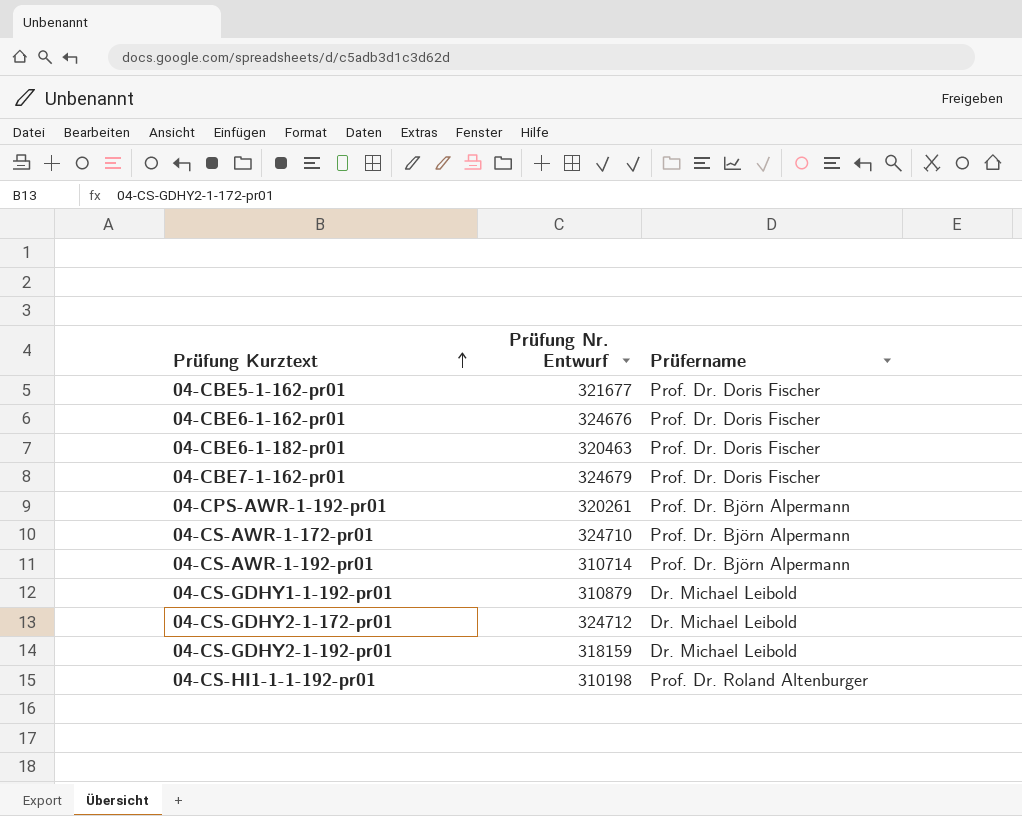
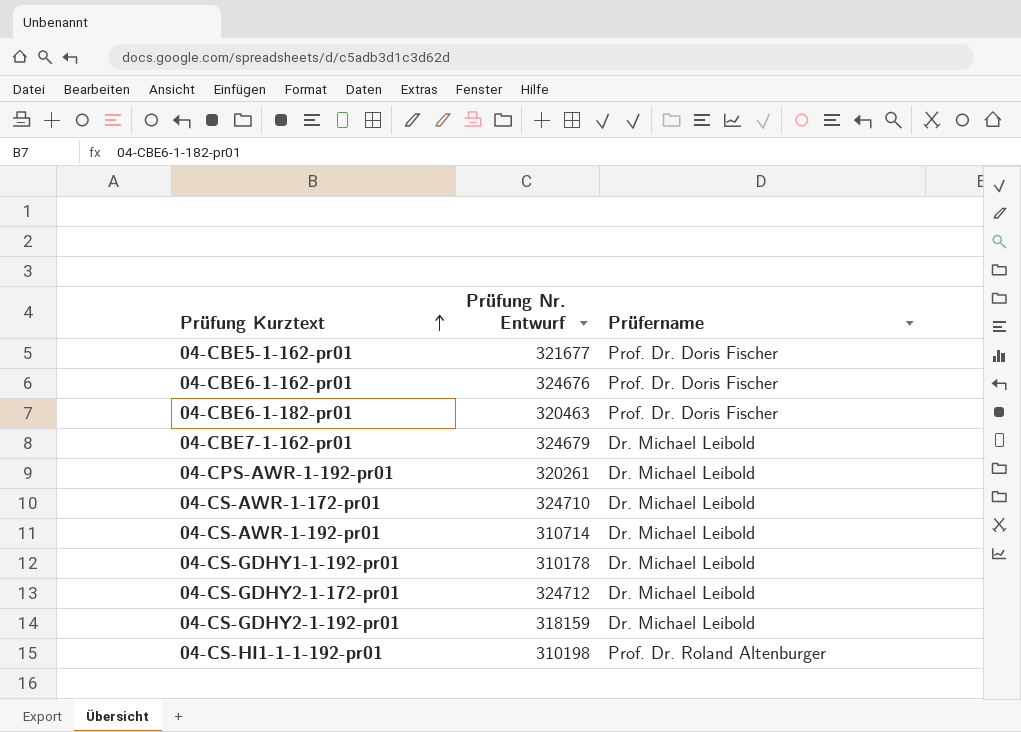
04-CBE7-1-162-pr01 | Prüfername: Prof. Dr. Doris Fischer -> Dr. Michael Leibold
04-CPS-AWR-1-192-pr01 | Prüfername: Prof. Dr. Björn Alpermann -> Dr. Michael Leibold
04-CS-AWR-1-172-pr01 | Prüfername: Prof. Dr. Björn Alpermann -> Dr. Michael Leibold
04-CS-AWR-1-192-pr01 | Prüfername: Prof. Dr. Björn Alpermann -> Dr. Michael Leibold
04-CS-GDHY1-1-192-pr01 | Prüfung Nr. Entwurf: 310879 -> 310178

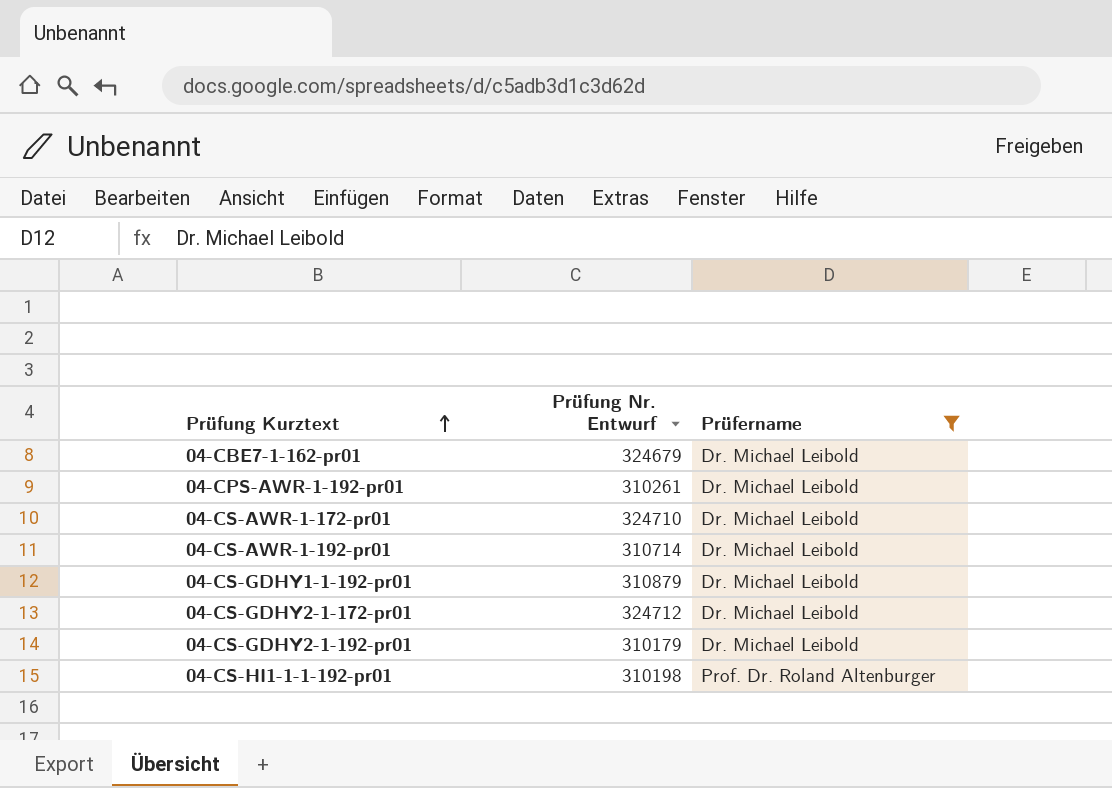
filter: none -> Prüfername != Prof. Dr. Doris Fischer
04-CPS-AWR-1-192-pr01 | Prüfung Nr. Entwurf: 320261 -> 310261
04-CS-GDHY1-1-192-pr01 | Prüfung Nr. Entwurf: 310178 -> 310879
04-CS-GDHY2-1-192-pr01 | Prüfung Nr. Entwurf: 318159 -> 310179

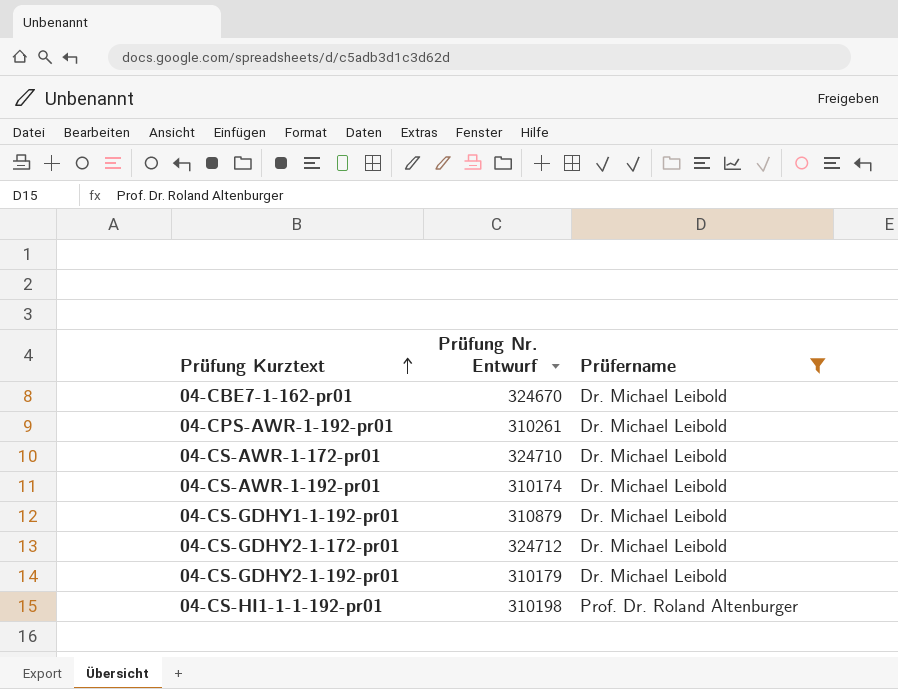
04-CBE7-1-162-pr01 | Prüfung Nr. Entwurf: 324679 -> 324670
04-CS-AWR-1-192-pr01 | Prüfung Nr. Entwurf: 310714 -> 310174

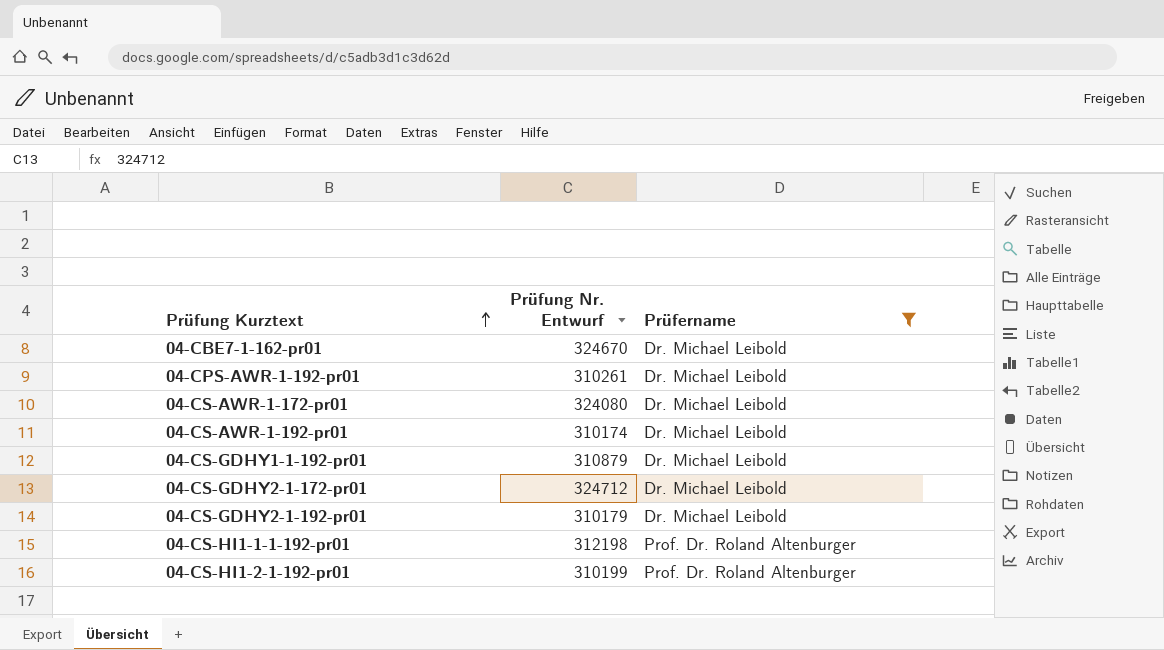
04-CS-AWR-1-172-pr01 | Prüfung Nr. Entwurf: 324710 -> 324080
04-CS-HI1-1-1-192-pr01 | Prüfung Nr. Entwurf: 310198 -> 312198
row 04-CS-HI1-2-1-192-pr01: none -> 310199 | Prof. Dr. Roland Altenburger

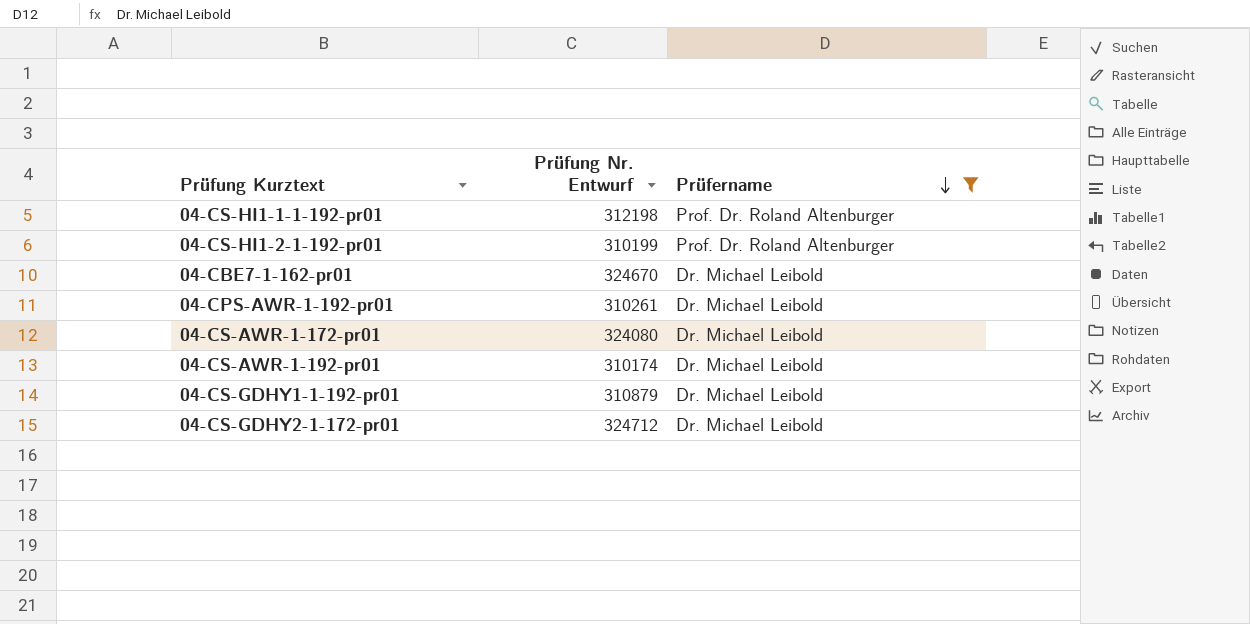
row order: Prüfung Kurztext ascending -> Prüfername descending
row 04-CS-GDHY2-1-192-pr01: 310179 | Dr. Michael Leibold -> none

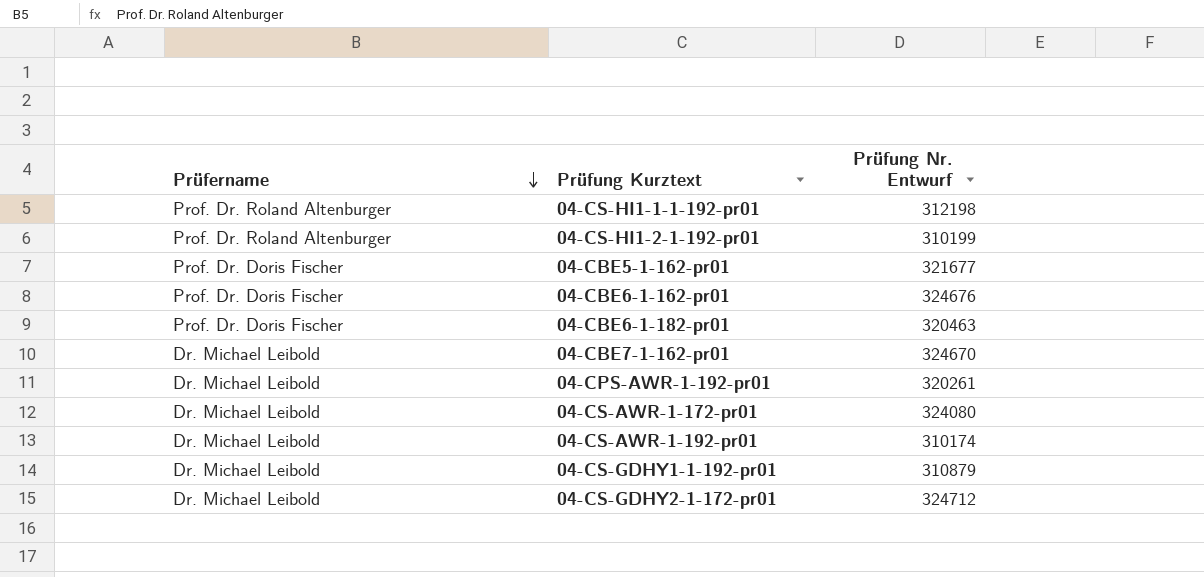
filter: Prüfername != Prof. Dr. Doris Fischer -> none
column Prüfername | position: 3 -> 1
04-CPS-AWR-1-192-pr01 | Prüfung Nr. Entwurf: 310261 -> 320261

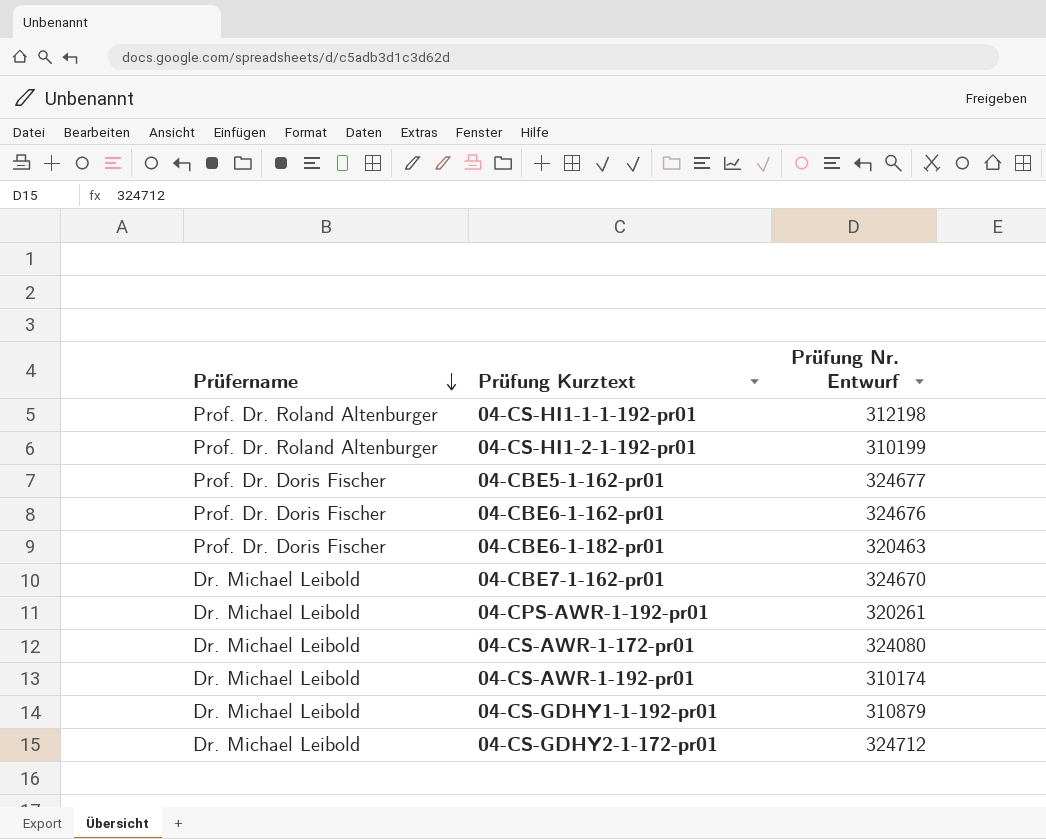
04-CBE5-1-162-pr01 | Prüfung Nr. Entwurf: 321677 -> 324677

